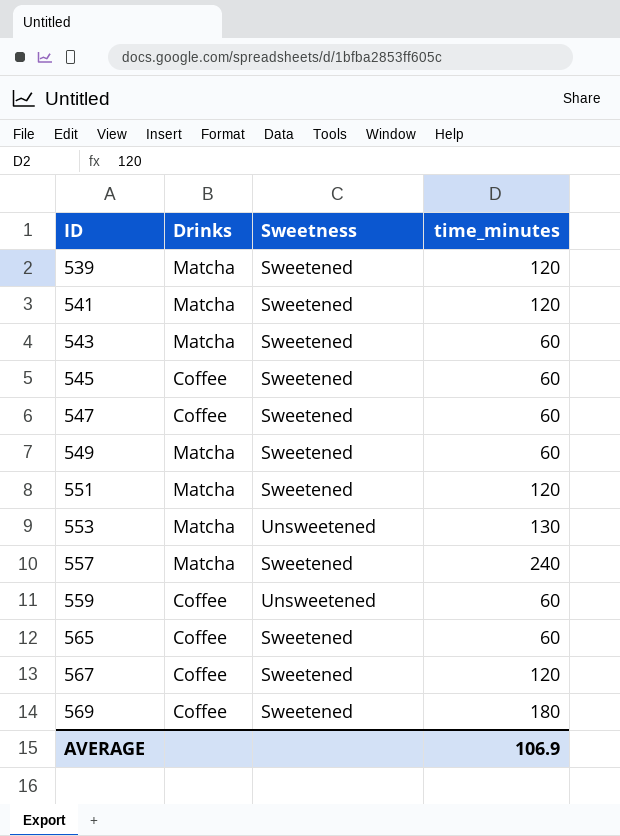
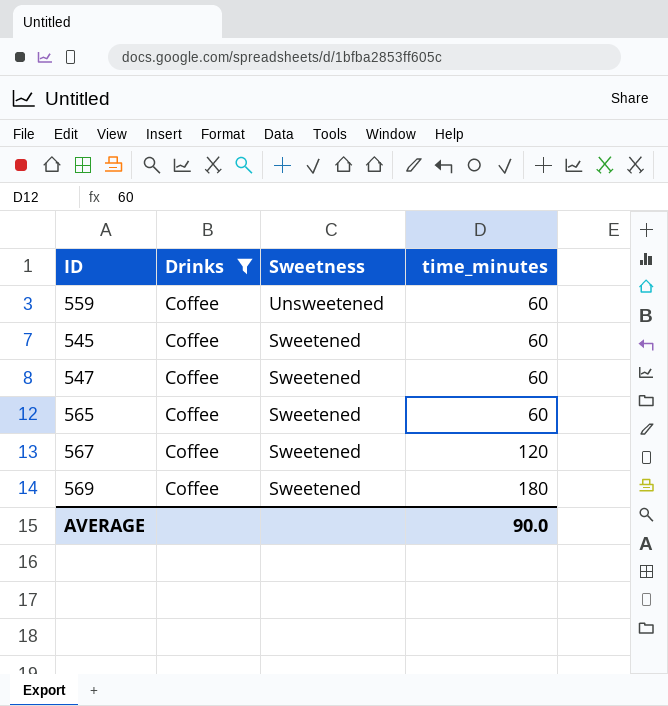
filter: none -> Drinks = Coffee
row order: ID ascending -> Sweetness descending
AVERAGE | time_minutes: 106.9 -> 90.0

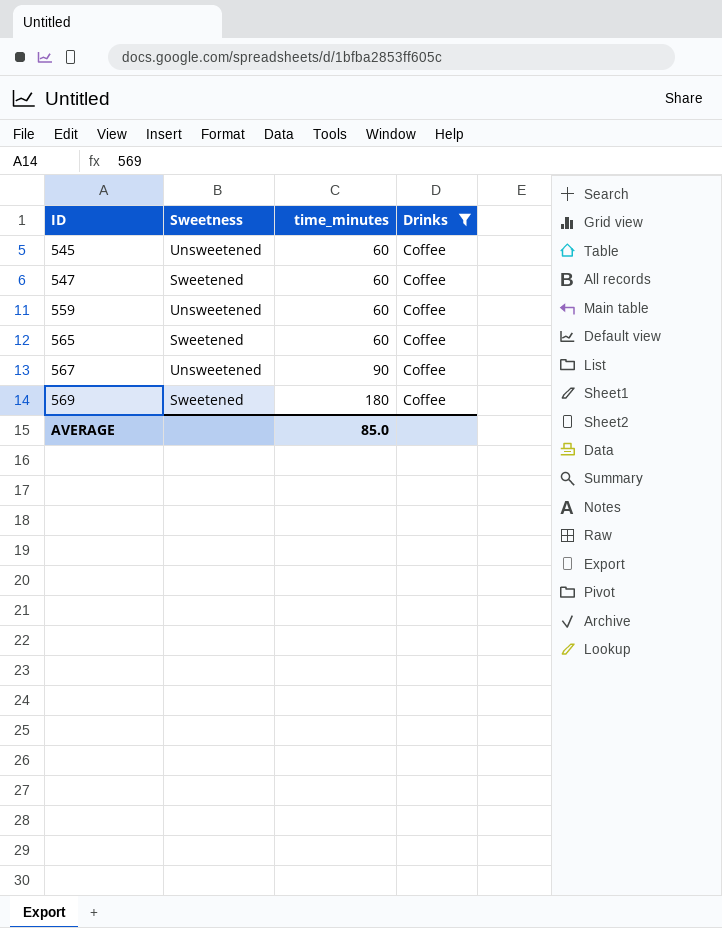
row order: Sweetness descending -> ID ascending
column Drinks | position: 2 -> 4
545 | Sweetness: Sweetened -> Unsweetened
567 | Sweetness: Sweetened -> Unsweetened
567 | time_minutes: 120 -> 90
AVERAGE | time_minutes: 90.0 -> 85.0

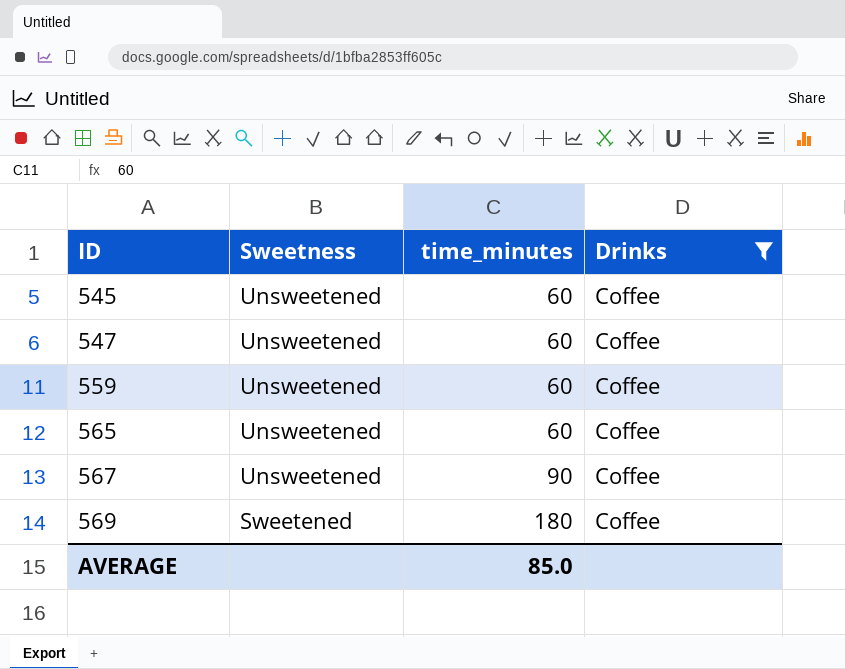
547 | Sweetness: Sweetened -> Unsweetened
565 | Sweetness: Sweetened -> Unsweetened

